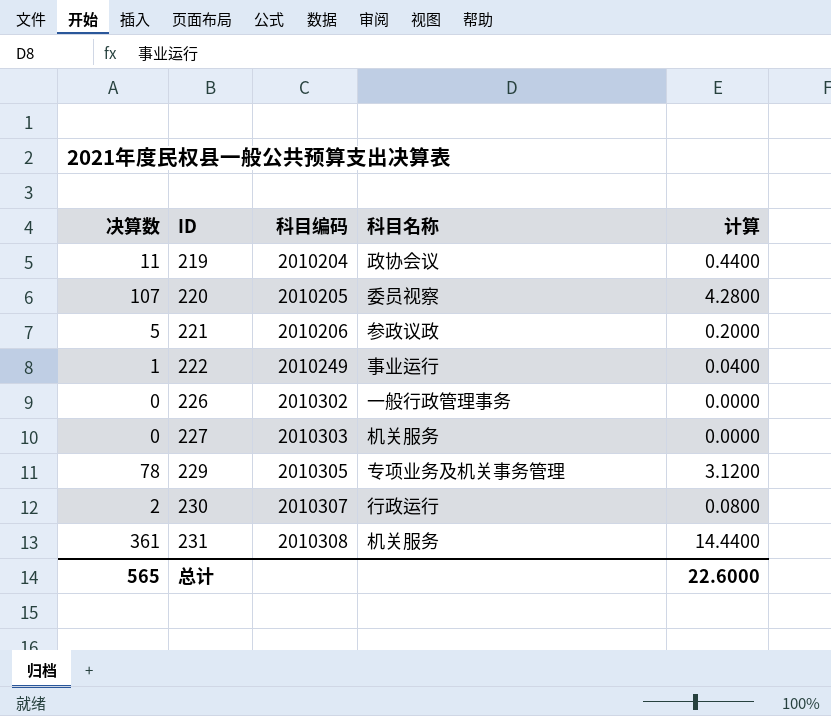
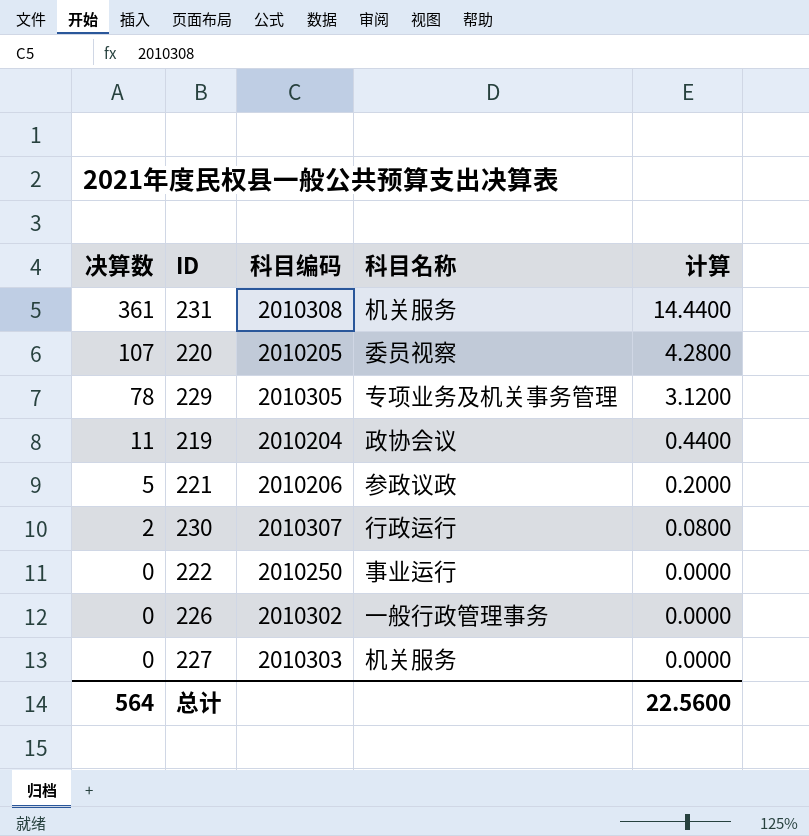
row order: ID ascending -> 决算数 descending
222 | 决算数: 1 -> 0
222 | 科目编码: 2010249 -> 2010250
222 | 计算: 0.0400 -> 0.0000
总计 | 决算数: 565 -> 564
总计 | 计算: 22.6000 -> 22.5600

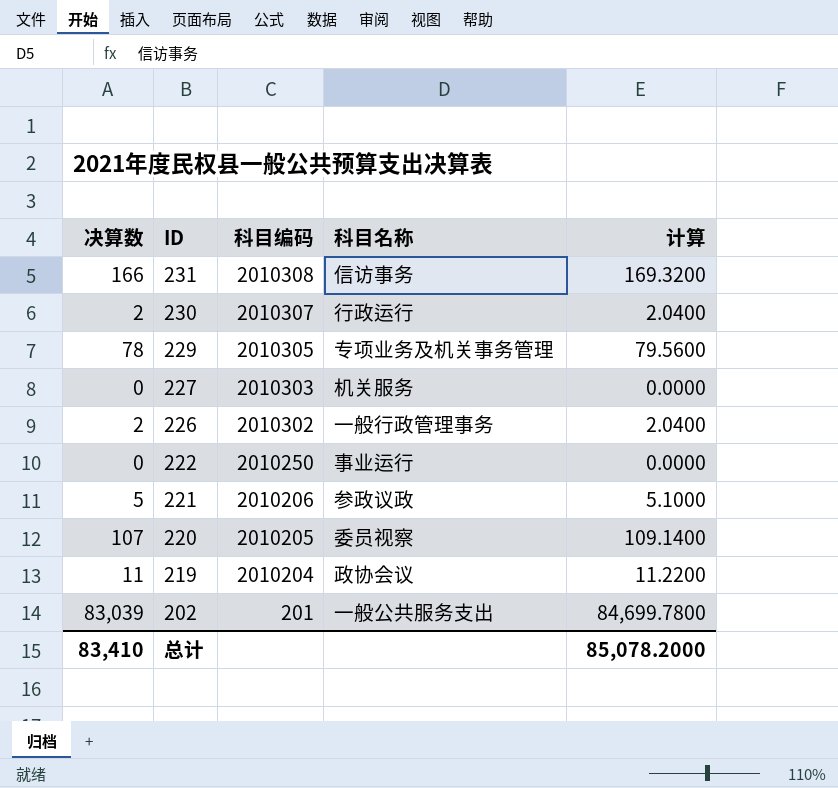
row order: 决算数 descending -> ID descending
column 计算 | formula: [决算数] * 0.04 -> [决算数] * 1.02
231 | 决算数: 361 -> 166
231 | 科目名称: 机关服务 -> 信访事务
226 | 决算数: 0 -> 2
row 202: none -> 83,039 | 201 | 一般公共服务支出 | 84,699.7800
总计 | 决算数: 564 -> 83,410
总计 | 计算: 22.5600 -> 85,078.2000

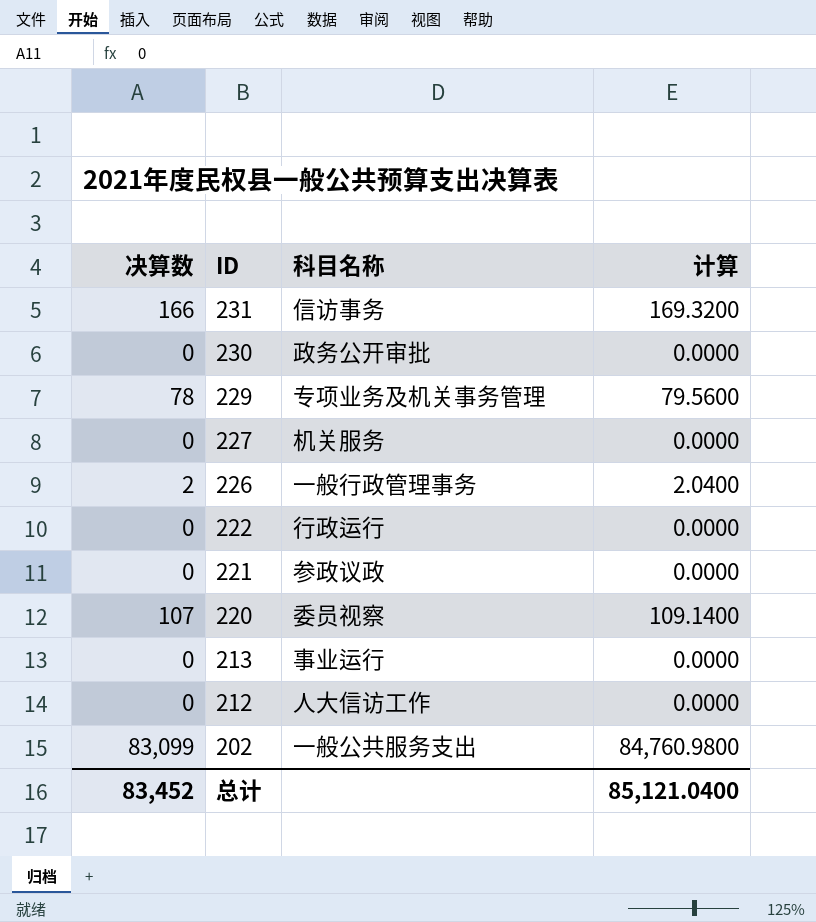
column 科目编码 | position: 3 -> none
row 219: 11 | 2010204 | 政协会议 | 11.2200 -> none
230 | 决算数: 2 -> 0
230 | 科目名称: 行政运行 -> 政务公开审批
230 | 计算: 2.0400 -> 0.0000
222 | 科目名称: 事业运行 -> 行政运行
221 | 决算数: 5 -> 0
221 | 计算: 5.1000 -> 0.0000
row 213: none -> 0 | 事业运行 | 0.0000
row 212: none -> 0 | 人大信访工作 | 0.0000
202 | 决算数: 83,039 -> 83,099
202 | 计算: 84,699.7800 -> 84,760.9800
总计 | 决算数: 83,410 -> 83,452
总计 | 计算: 85,078.2000 -> 85,121.0400

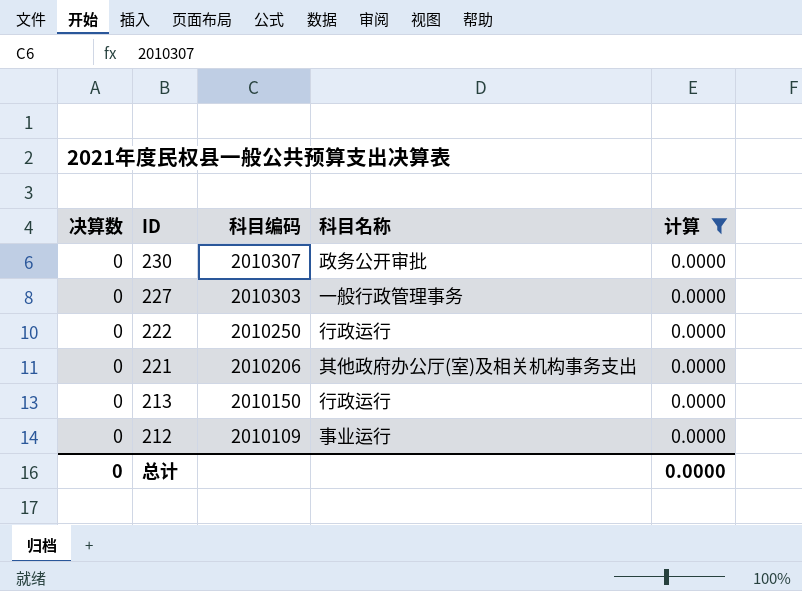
filter: none -> 计算 = 0.0000
column 科目编码 | position: none -> 3
227 | 科目名称: 机关服务 -> 一般行政管理事务
221 | 科目名称: 参政议政 -> 其他政府办公厅(室)及相关机构事务支出
213 | 科目名称: 事业运行 -> 行政运行
212 | 科目名称: 人大信访工作 -> 事业运行
总计 | 决算数: 83,452 -> 0
总计 | 计算: 85,121.0400 -> 0.0000

